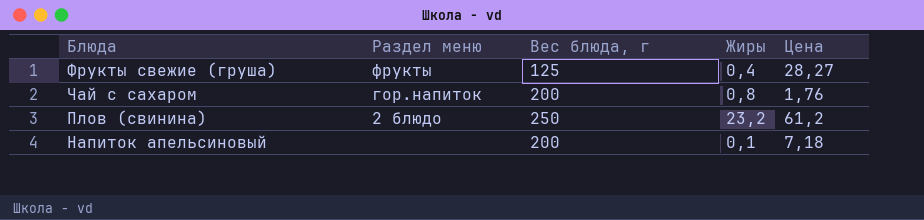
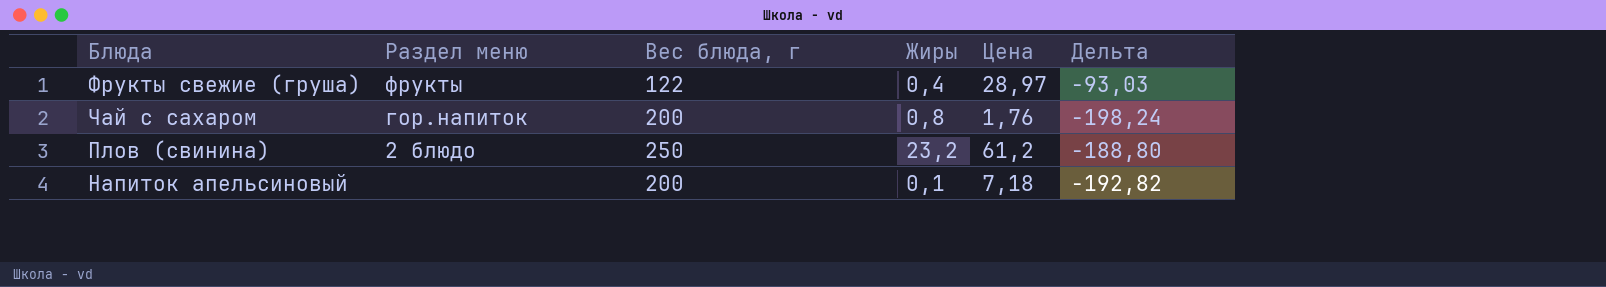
column Дельта | formula: none -> [Цена] - [Вес блюда, г]
Фрукты свежие (груша) | Вес блюда, г: 125 -> 122
Фрукты свежие (груша) | Цена: 28,27 -> 28,97

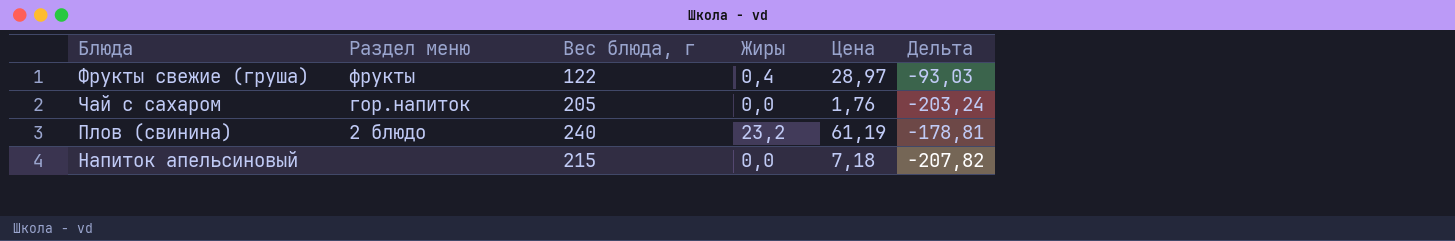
Чай с сахаром | Вес блюда, г: 200 -> 205
Чай с сахаром | Жиры: 0,8 -> 0,0
Чай с сахаром | Дельта: -198,24 -> -203,24
Плов (свинина) | Вес блюда, г: 250 -> 240
Плов (свинина) | Цена: 61,2 -> 61,19
Плов (свинина) | Дельта: -188,80 -> -178,81
Напиток апельсиновый | Вес блюда, г: 200 -> 215
Напиток апельсиновый | Жиры: 0,1 -> 0,0
Напиток апельсиновый | Дельта: -192,82 -> -207,82

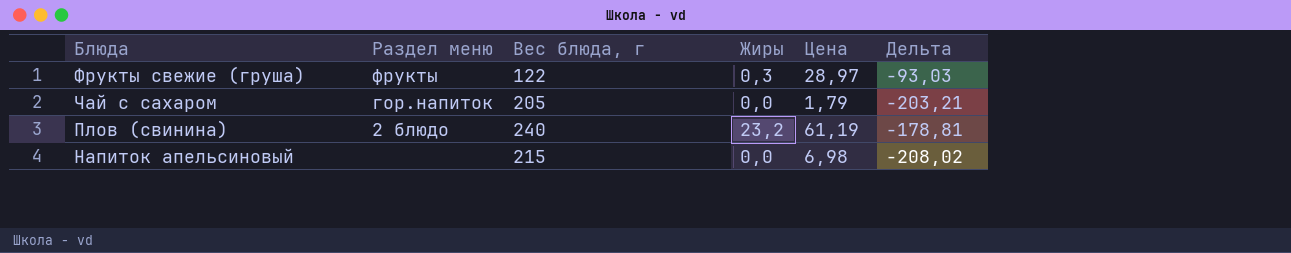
Фрукты свежие (груша) | Жиры: 0,4 -> 0,3
Чай с сахаром | Цена: 1,76 -> 1,79
Чай с сахаром | Дельта: -203,24 -> -203,21
Напиток апельсиновый | Цена: 7,18 -> 6,98
Напиток апельсиновый | Дельта: -207,82 -> -208,02

